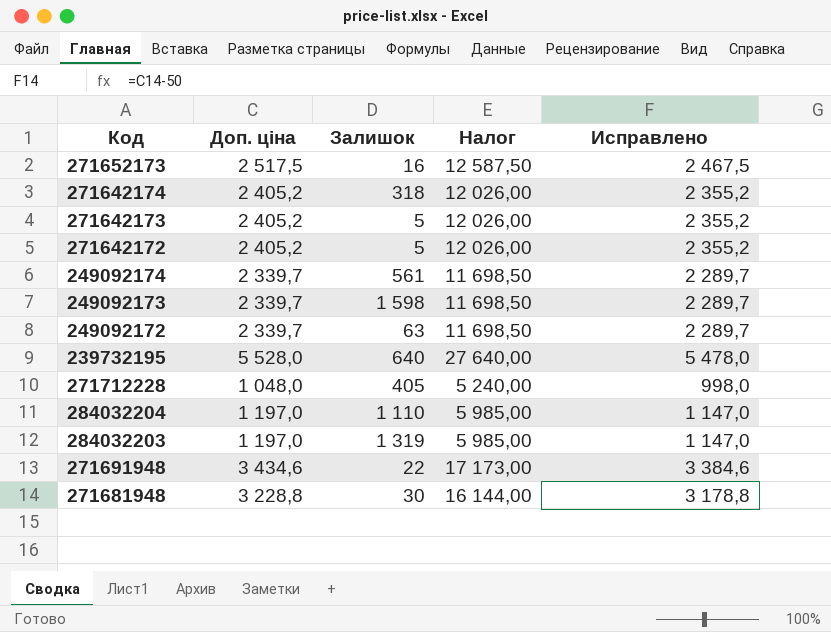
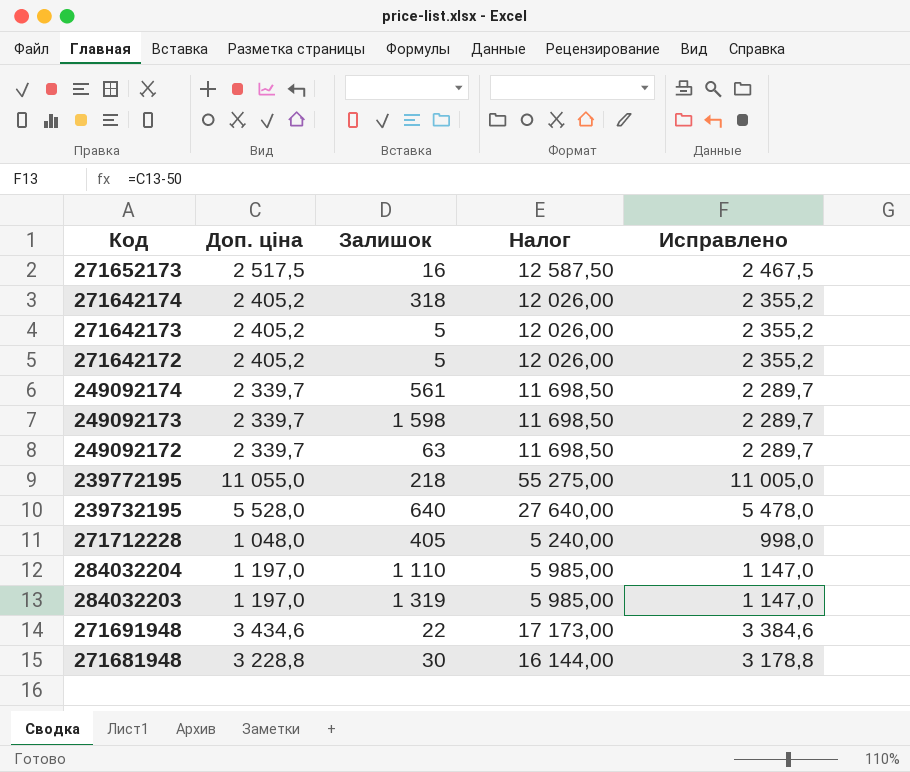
row 239772195: none -> 11 055,0 | 218 | 55 275,00 | 11 005,0

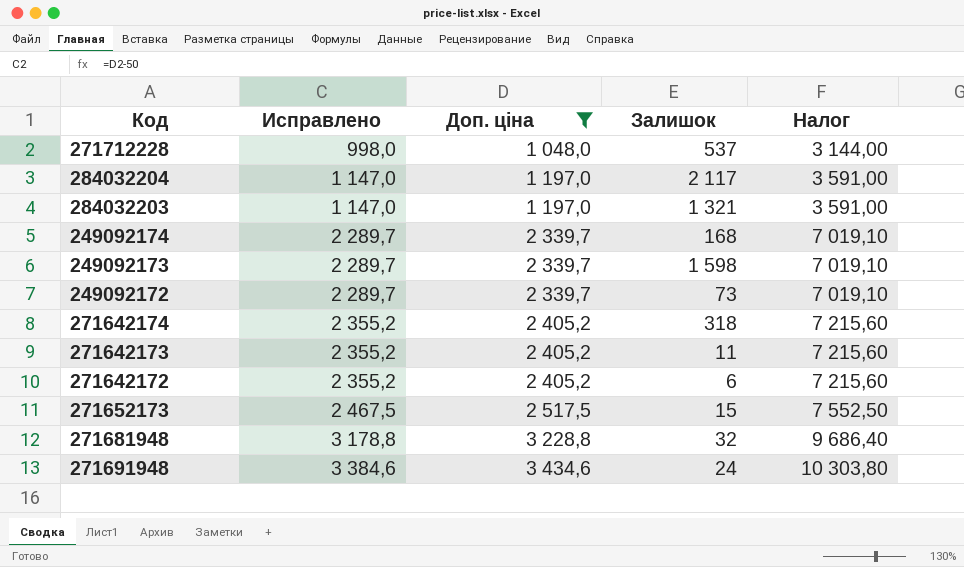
filter: none -> Доп. ціна <= 3 434,6
row order: none -> Исправлено ascending
column Исправлено | position: 5 -> 2
column Налог | formula: [Доп. ціна] * 5 -> [Доп. ціна] * 3
271712228 | Залишок: 405 -> 537
284032204 | Залишок: 1 110 -> 2 117
284032203 | Залишок: 1 319 -> 1 321
249092174 | Залишок: 561 -> 168
249092172 | Залишок: 63 -> 73
271642173 | Залишок: 5 -> 11
271642172 | Залишок: 5 -> 6
271652173 | Залишок: 16 -> 15
271681948 | Залишок: 30 -> 32
271691948 | Залишок: 22 -> 24

